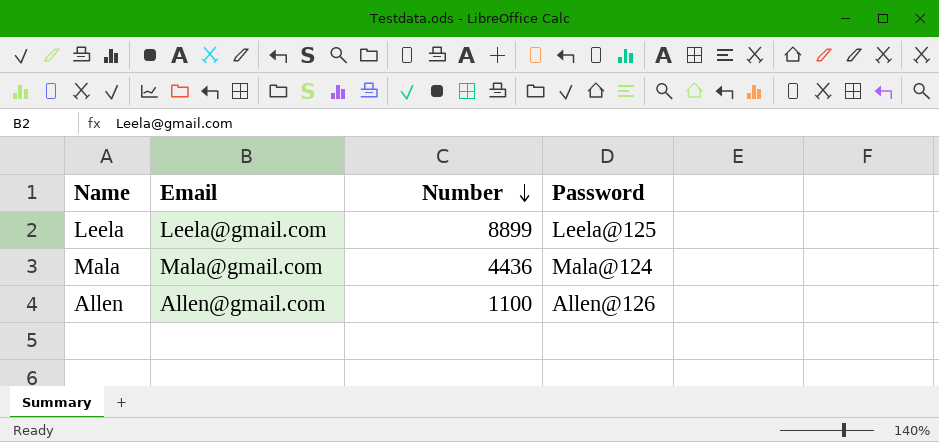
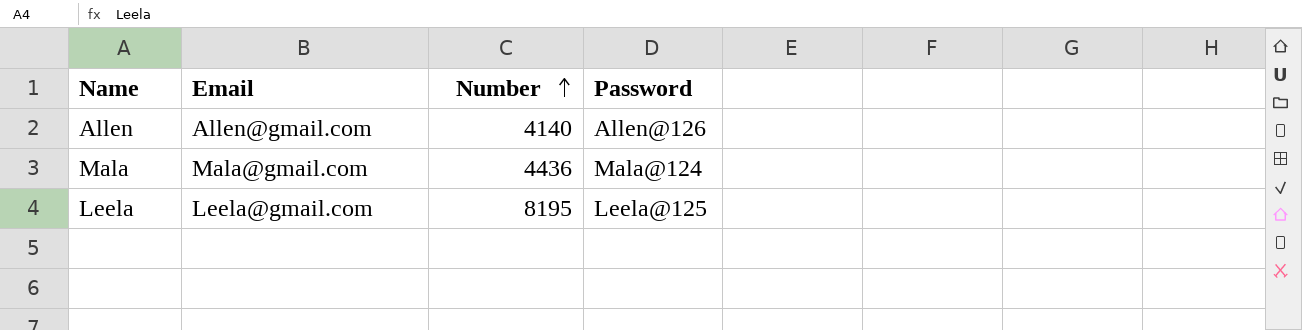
row order: Number descending -> Number ascending
Allen | Number: 1100 -> 4140
Leela | Number: 8899 -> 8195

